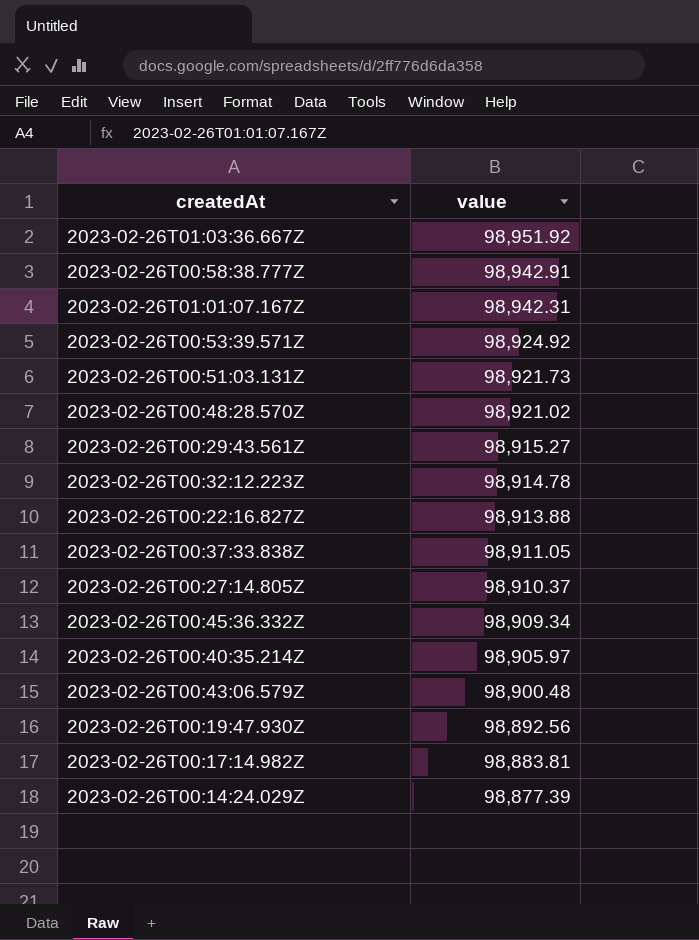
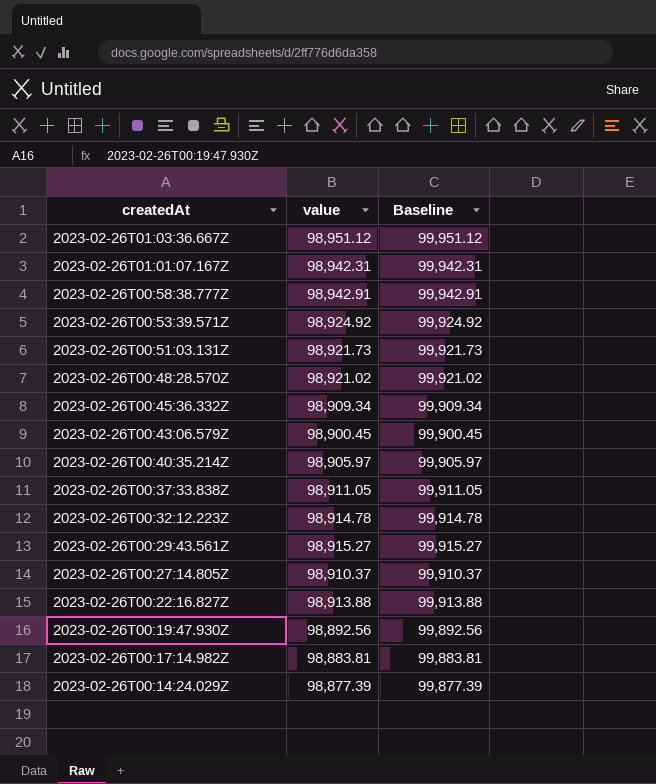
row order: value descending -> createdAt descending
column Baseline | formula: none -> [value] + 1000
2023-02-26T01:03:36.667Z | value: 98,951.92 -> 98,951.12
2023-02-26T00:43:06.579Z | value: 98,900.48 -> 98,900.45

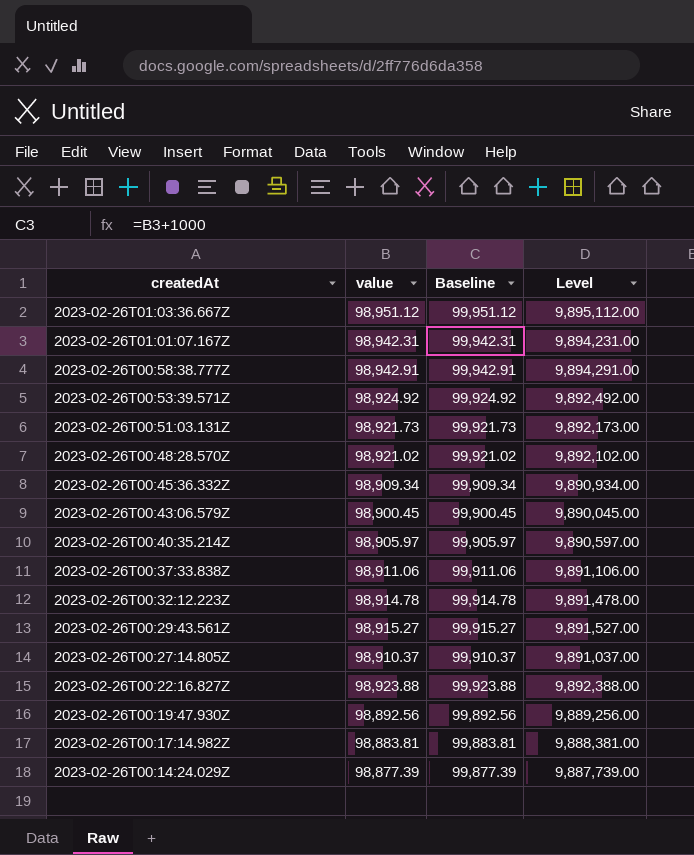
column Level | formula: none -> [value] * 100
2023-02-26T00:37:33.838Z | value: 98,911.05 -> 98,911.06
2023-02-26T00:37:33.838Z | Baseline: 99,911.05 -> 99,911.06
2023-02-26T00:22:16.827Z | value: 98,913.88 -> 98,923.88
2023-02-26T00:22:16.827Z | Baseline: 99,913.88 -> 99,923.88

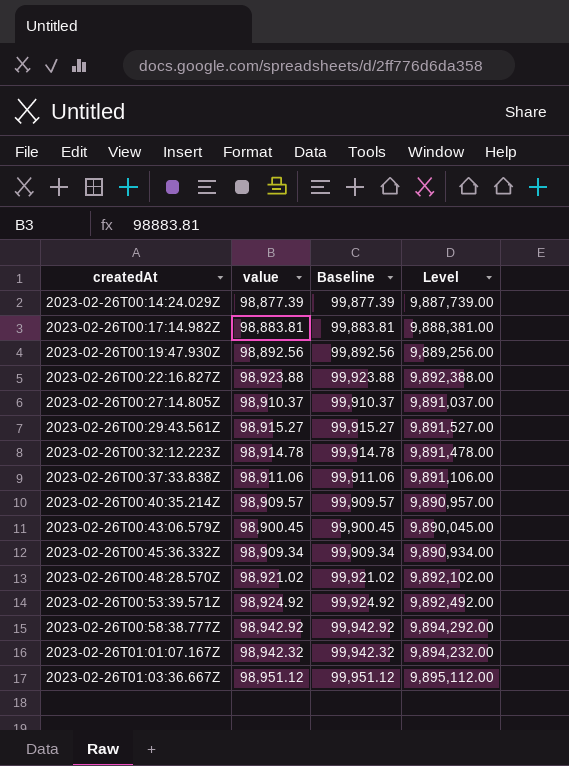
row order: createdAt descending -> createdAt ascending
row 2023-02-26T00:51:03.131Z: 98,921.73 | 99,921.73 | 9,892,173.00 -> none
2023-02-26T00:40:35.214Z | value: 98,905.97 -> 98,909.57
2023-02-26T00:40:35.214Z | Baseline: 99,905.97 -> 99,909.57
2023-02-26T00:40:35.214Z | Level: 9,890,597.00 -> 9,890,957.00
2023-02-26T00:58:38.777Z | value: 98,942.91 -> 98,942.92
2023-02-26T00:58:38.777Z | Baseline: 99,942.91 -> 99,942.92
2023-02-26T00:58:38.777Z | Level: 9,894,291.00 -> 9,894,292.00
2023-02-26T01:01:07.167Z | value: 98,942.31 -> 98,942.32
2023-02-26T01:01:07.167Z | Baseline: 99,942.31 -> 99,942.32
2023-02-26T01:01:07.167Z | Level: 9,894,231.00 -> 9,894,232.00

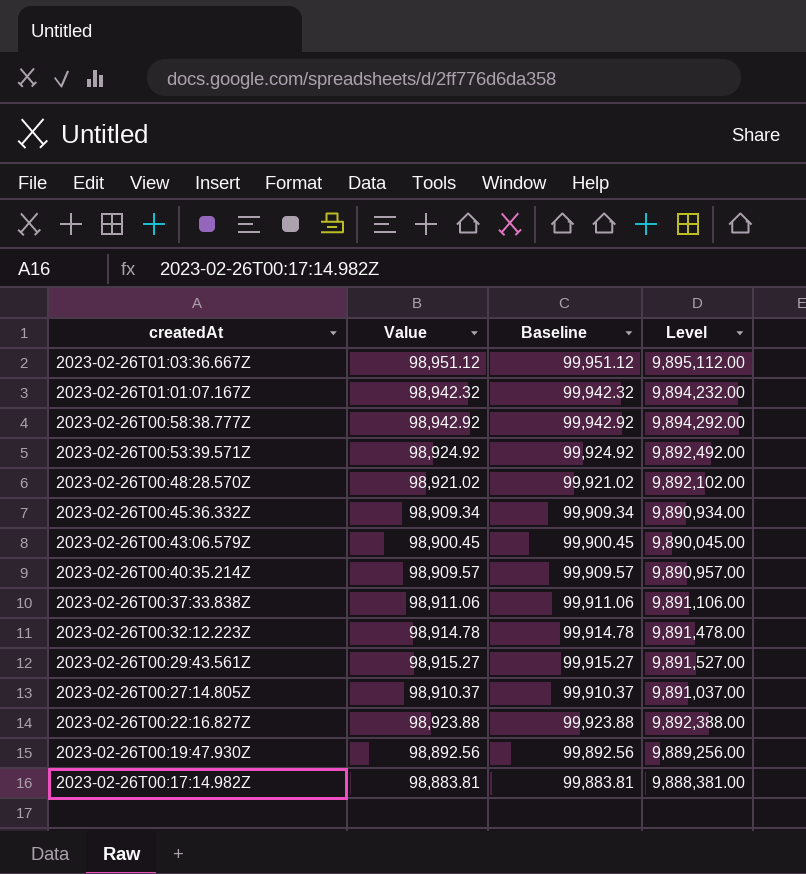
row order: createdAt ascending -> createdAt descending
column name: value -> Value
row 2023-02-26T00:14:24.029Z: 98,877.39 | 99,877.39 | 9,887,739.00 -> none

